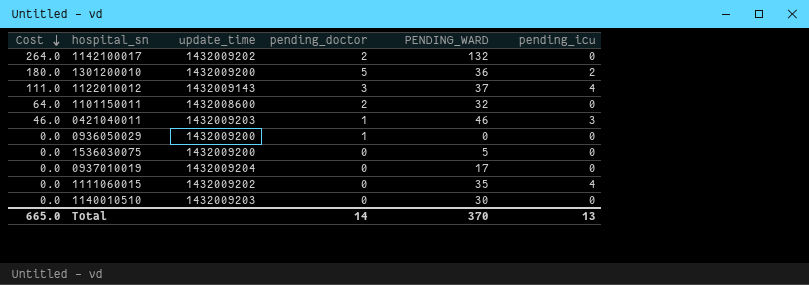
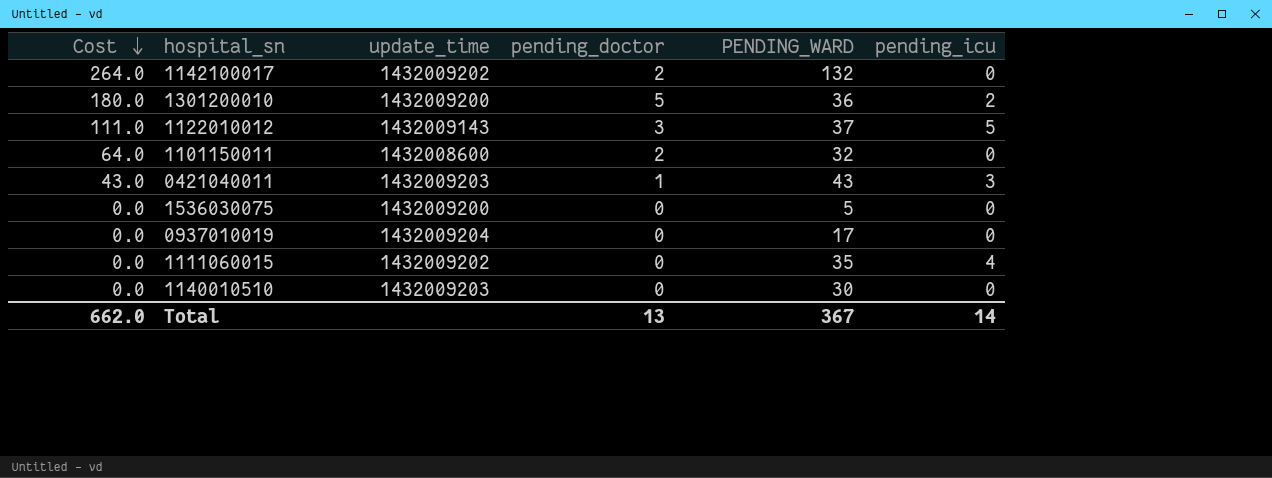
row 0936050029: 0.0 | 1432009200 | 1 | 0 | 0 -> none
1122010012 | pending_icu: 4 -> 5
0421040011 | Cost: 46.0 -> 43.0
0421040011 | PENDING_WARD: 46 -> 43
Total | Cost: 665.0 -> 662.0
Total | pending_doctor: 14 -> 13
Total | PENDING_WARD: 370 -> 367
Total | pending_icu: 13 -> 14

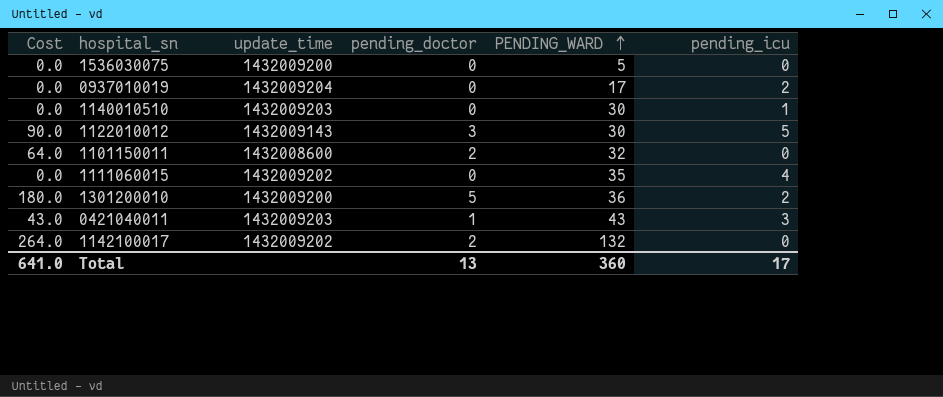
row order: Cost descending -> PENDING_WARD ascending
0937010019 | pending_icu: 0 -> 2
1140010510 | pending_icu: 0 -> 1
1122010012 | Cost: 111.0 -> 90.0
1122010012 | PENDING_WARD: 37 -> 30
Total | Cost: 662.0 -> 641.0
Total | PENDING_WARD: 367 -> 360
Total | pending_icu: 14 -> 17

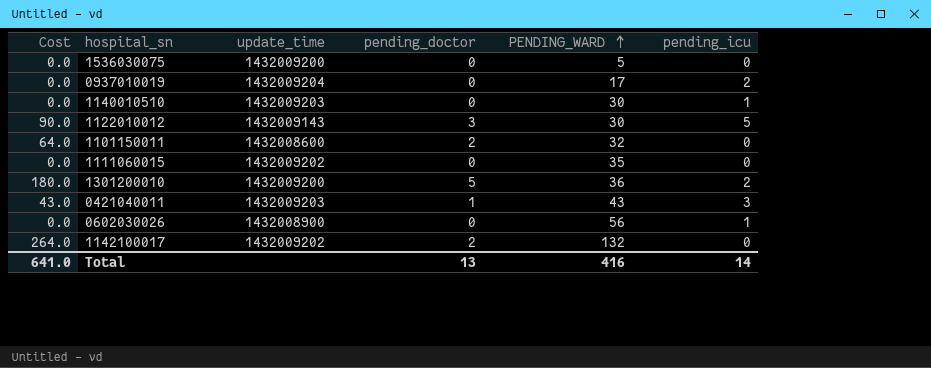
1111060015 | pending_icu: 4 -> 0
row 0602030026: none -> 0.0 | 1432008900 | 0 | 56 | 1
Total | PENDING_WARD: 360 -> 416
Total | pending_icu: 17 -> 14

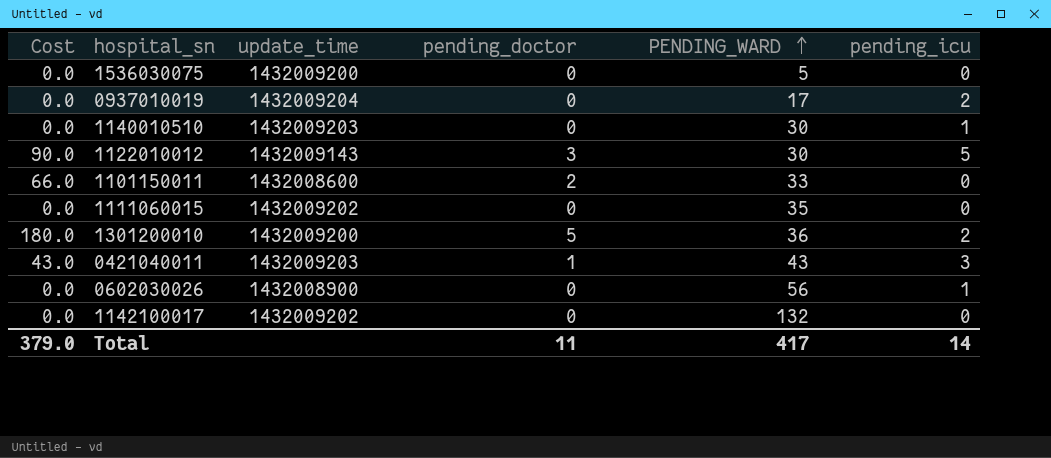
1101150011 | Cost: 64.0 -> 66.0
1101150011 | PENDING_WARD: 32 -> 33
1142100017 | Cost: 264.0 -> 0.0
1142100017 | pending_doctor: 2 -> 0
Total | Cost: 641.0 -> 379.0
Total | pending_doctor: 13 -> 11
Total | PENDING_WARD: 416 -> 417

